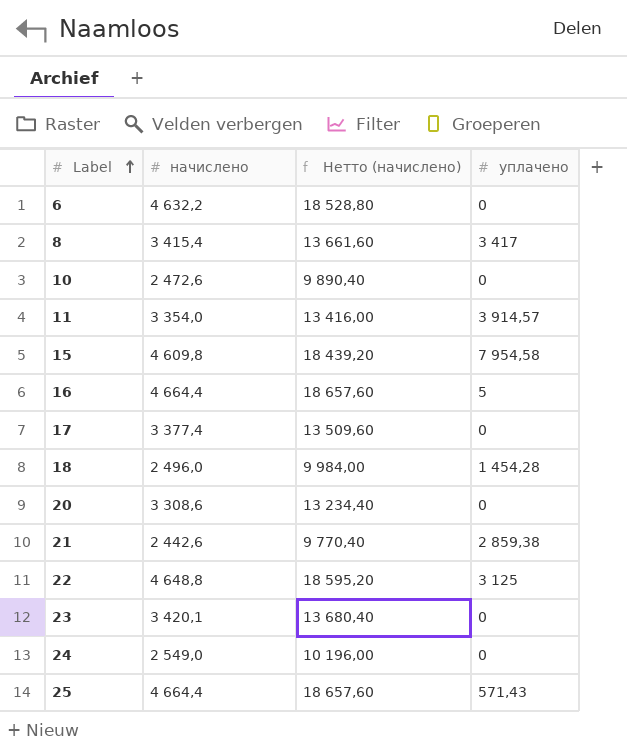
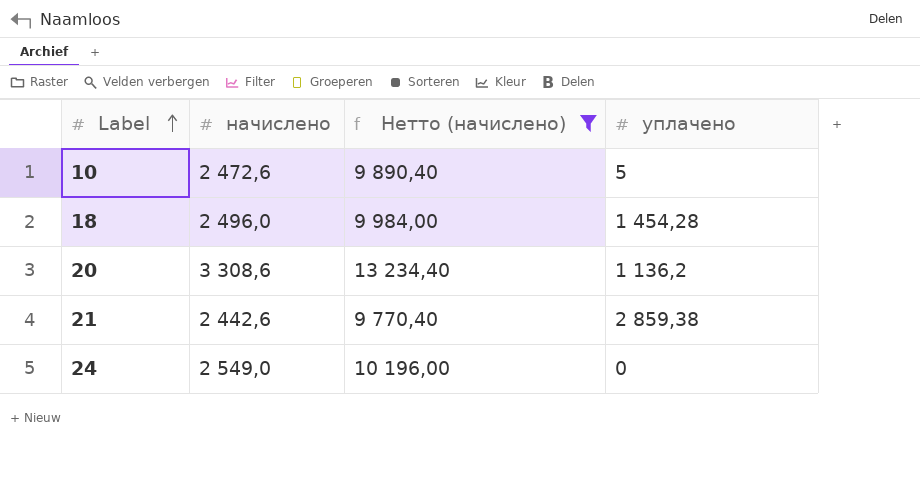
filter: none -> Нетто (начислено) <= 13 234,40
10 | уплачено: 0 -> 5
20 | уплачено: 0 -> 1 136,2

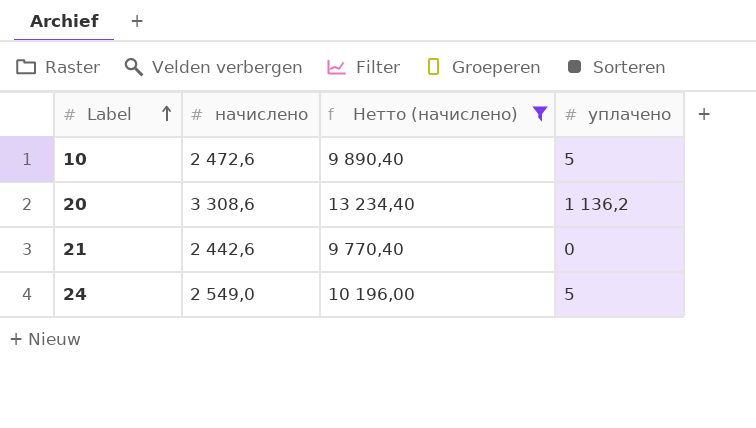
row 18: 2 496,0 | 9 984,00 | 1 454,28 -> none
21 | уплачено: 2 859,38 -> 0
24 | уплачено: 0 -> 5

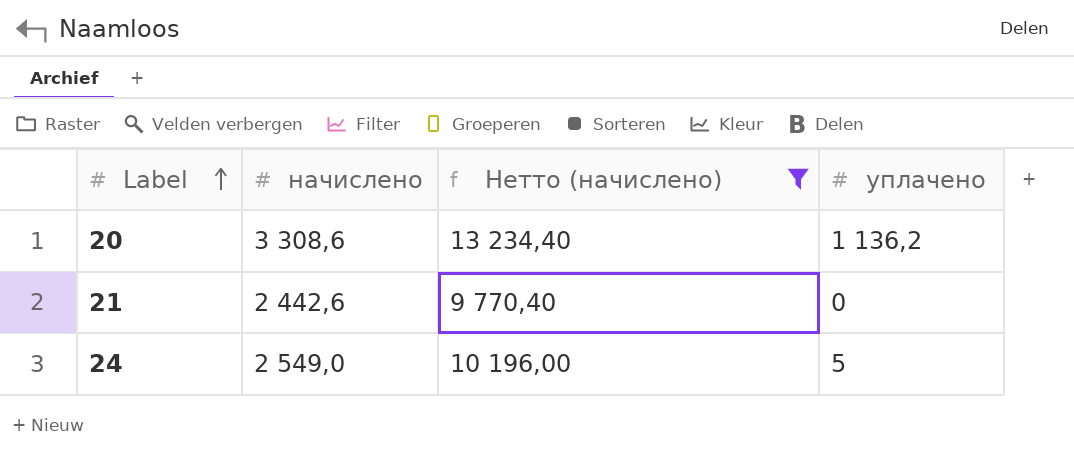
row 10: 2 472,6 | 9 890,40 | 5 -> none

